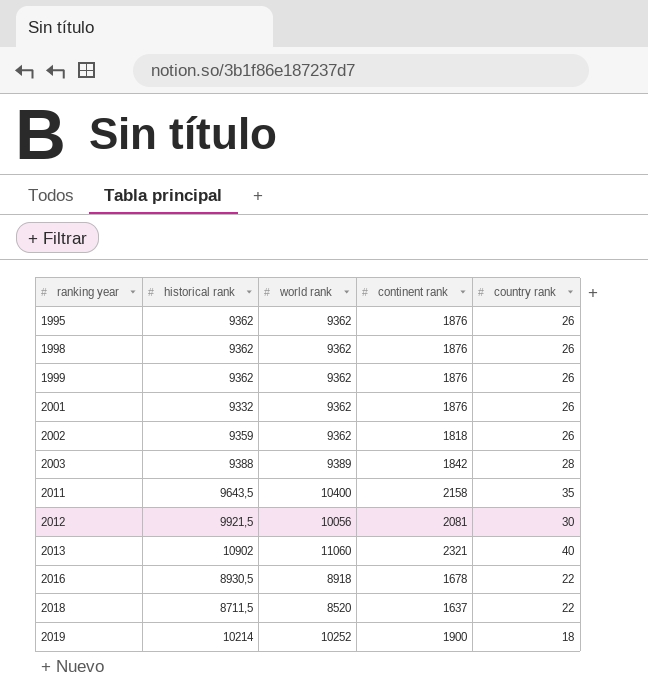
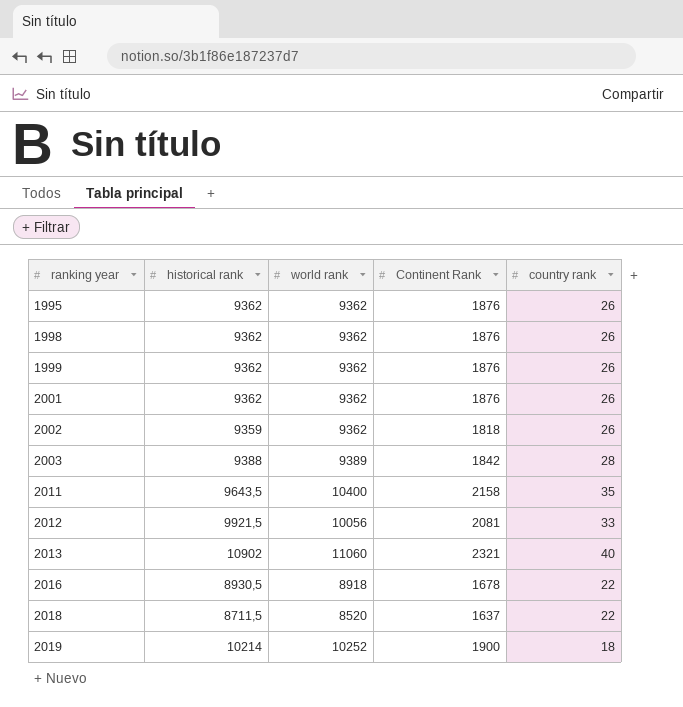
column name: continent rank -> Continent Rank
2001 | historical rank: 9332 -> 9362
2012 | country rank: 30 -> 33

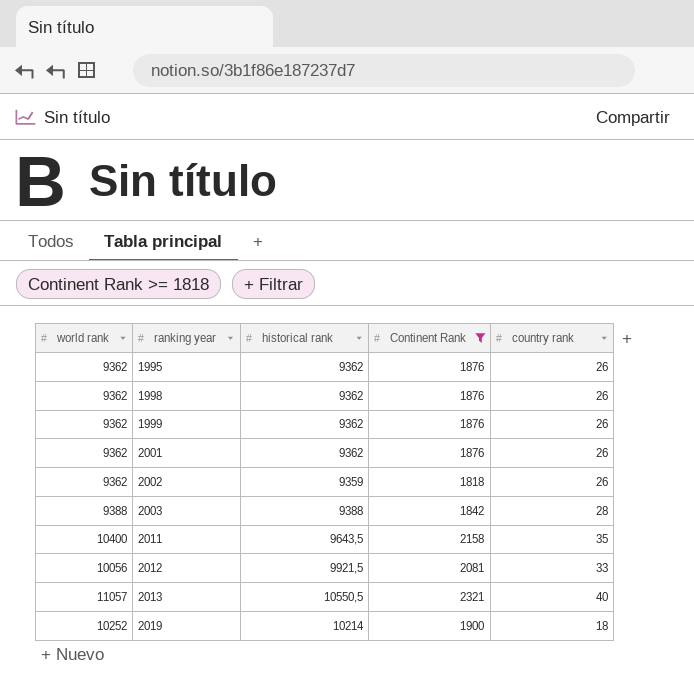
filter: none -> Continent Rank >= 1818
column world rank | position: 3 -> 1
2003 | world rank: 9389 -> 9388
2013 | world rank: 11060 -> 11057
2013 | historical rank: 10902 -> 10550,5

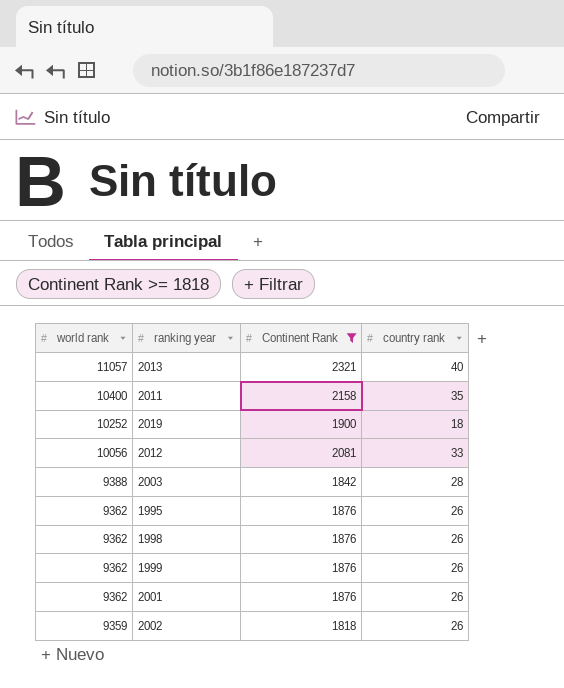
row order: ranking year ascending -> world rank descending
column historical rank | position: 3 -> none
2002 | world rank: 9362 -> 9359

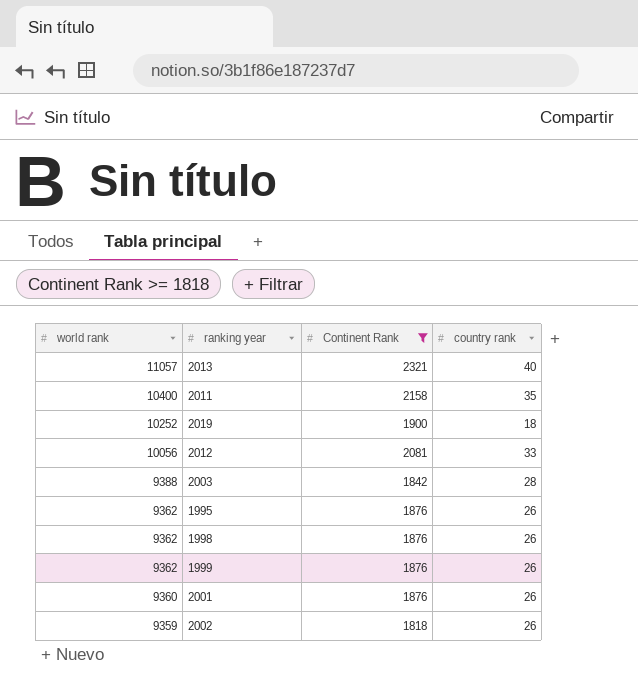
2001 | world rank: 9362 -> 9360

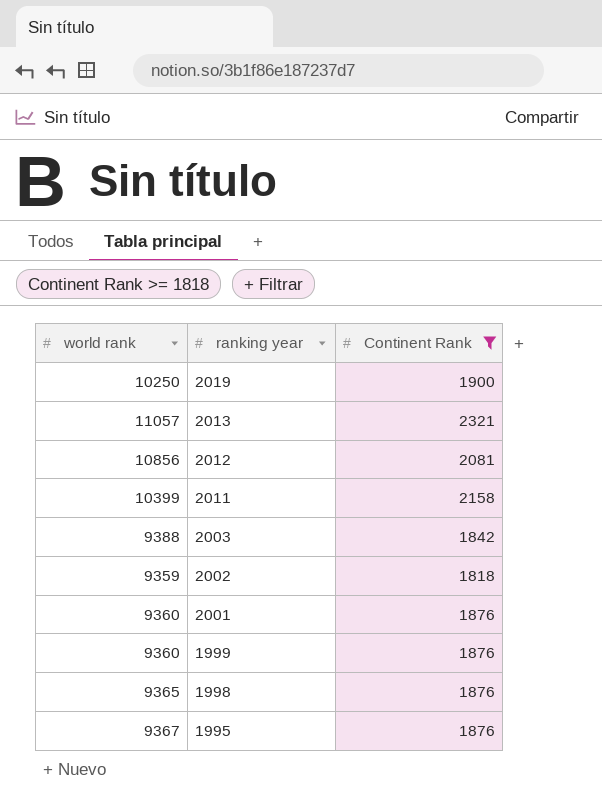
row order: world rank descending -> ranking year descending
column country rank | position: 4 -> none
2019 | world rank: 10252 -> 10250
2012 | world rank: 10056 -> 10856
2011 | world rank: 10400 -> 10399
1999 | world rank: 9362 -> 9360
1998 | world rank: 9362 -> 9365
1995 | world rank: 9362 -> 9367

